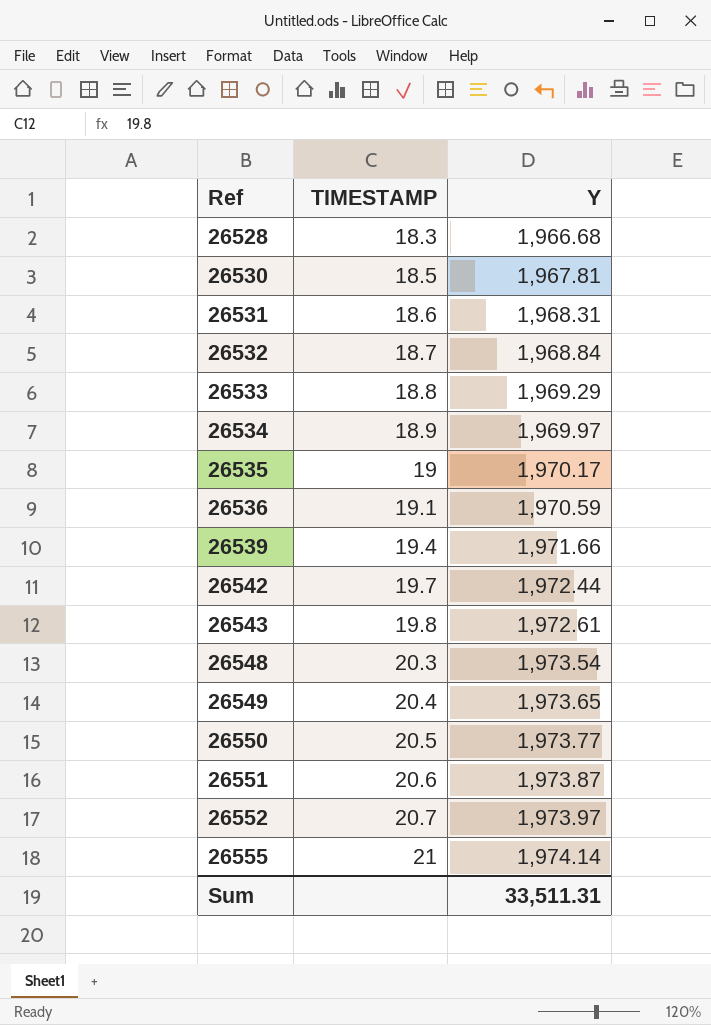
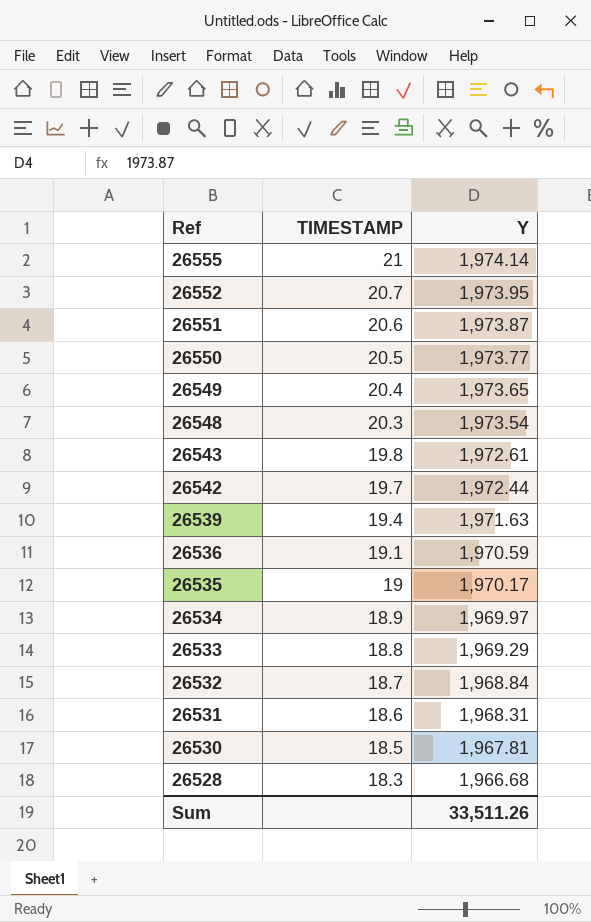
row order: Ref ascending -> Ref descending
26552 | Y: 1,973.97 -> 1,973.95
26539 | Y: 1,971.66 -> 1,971.63
Sum | Y: 33,511.31 -> 33,511.26

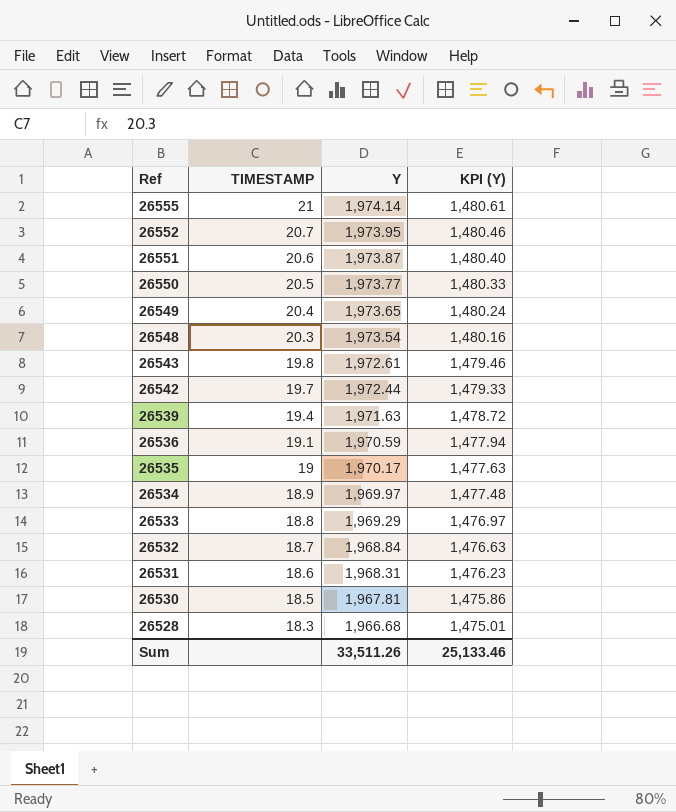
column KPI (Y) | formula: none -> [Y] * 0.75

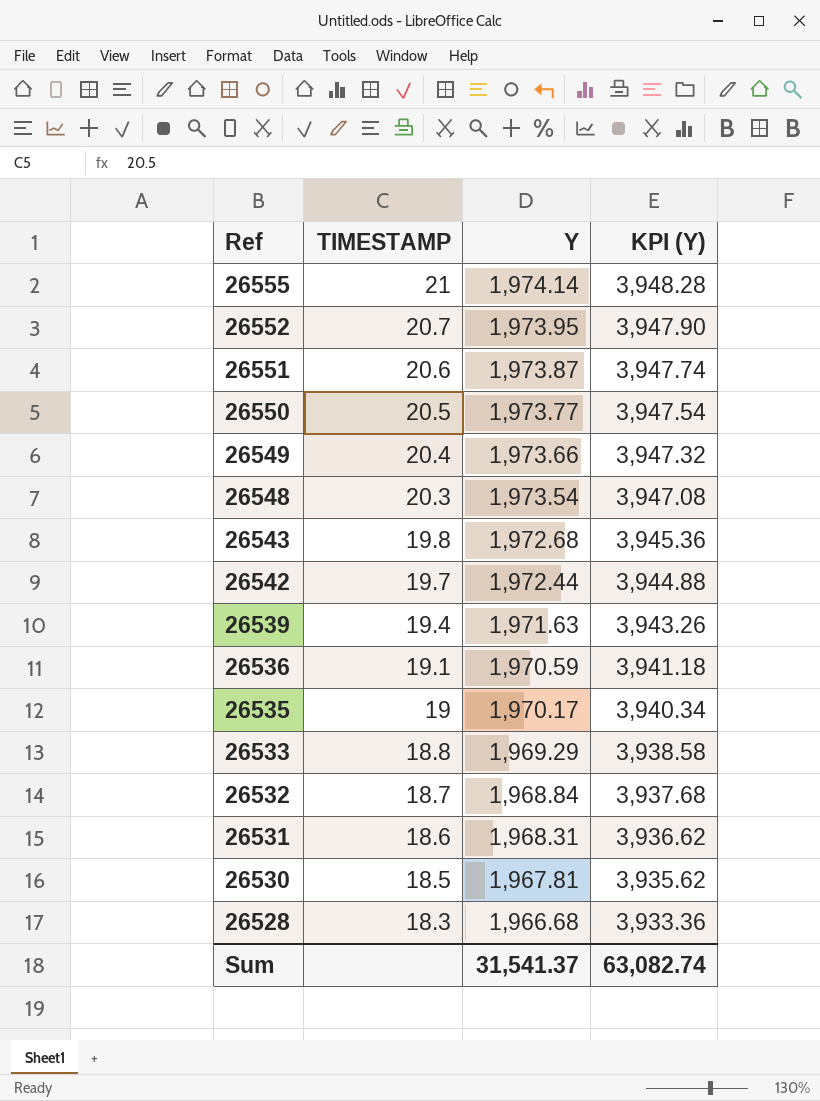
column KPI (Y) | formula: [Y] * 0.75 -> [Y] * 2
row 26534: 18.9 | 1,969.97 | 1,477.48 -> none
26549 | Y: 1,973.65 -> 1,973.66
26543 | Y: 1,972.61 -> 1,972.68
Sum | Y: 33,511.26 -> 31,541.37
Sum | KPI (Y): 25,133.46 -> 63,082.74

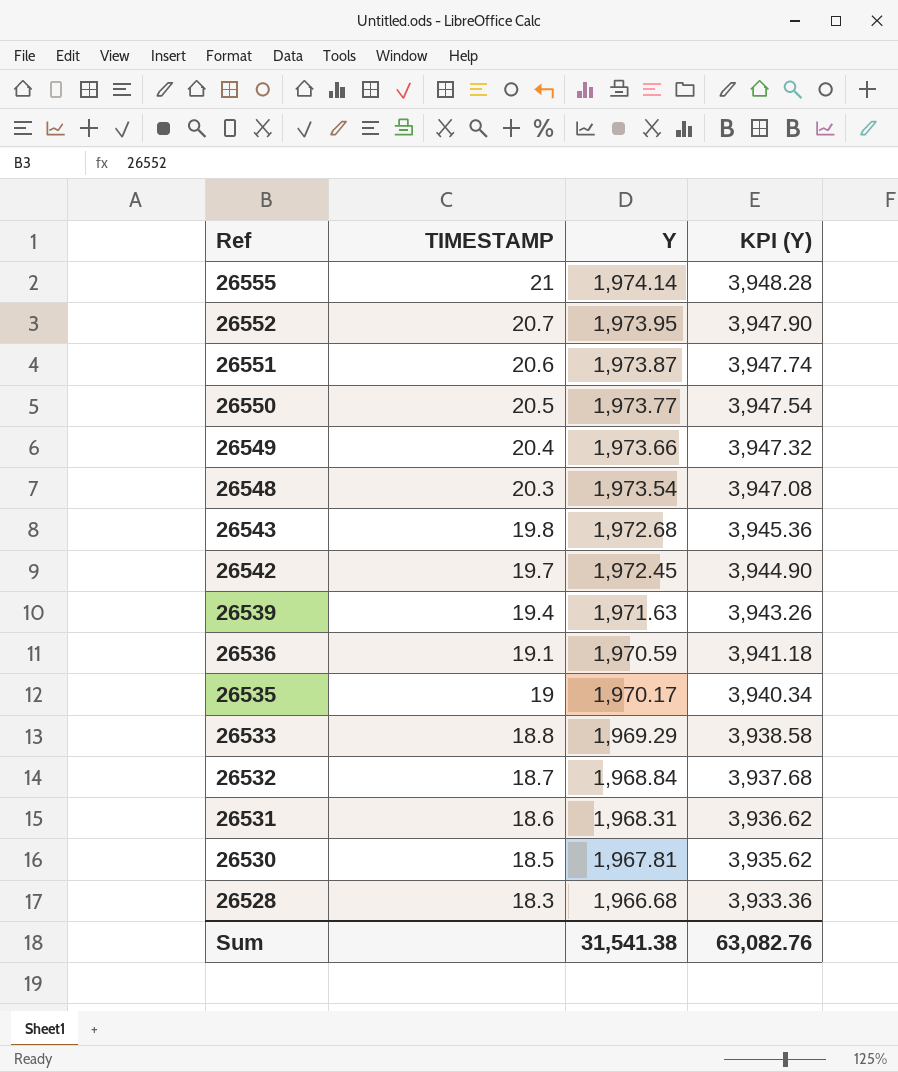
26542 | Y: 1,972.44 -> 1,972.45
26542 | KPI (Y): 3,944.88 -> 3,944.90
Sum | Y: 31,541.37 -> 31,541.38
Sum | KPI (Y): 63,082.74 -> 63,082.76

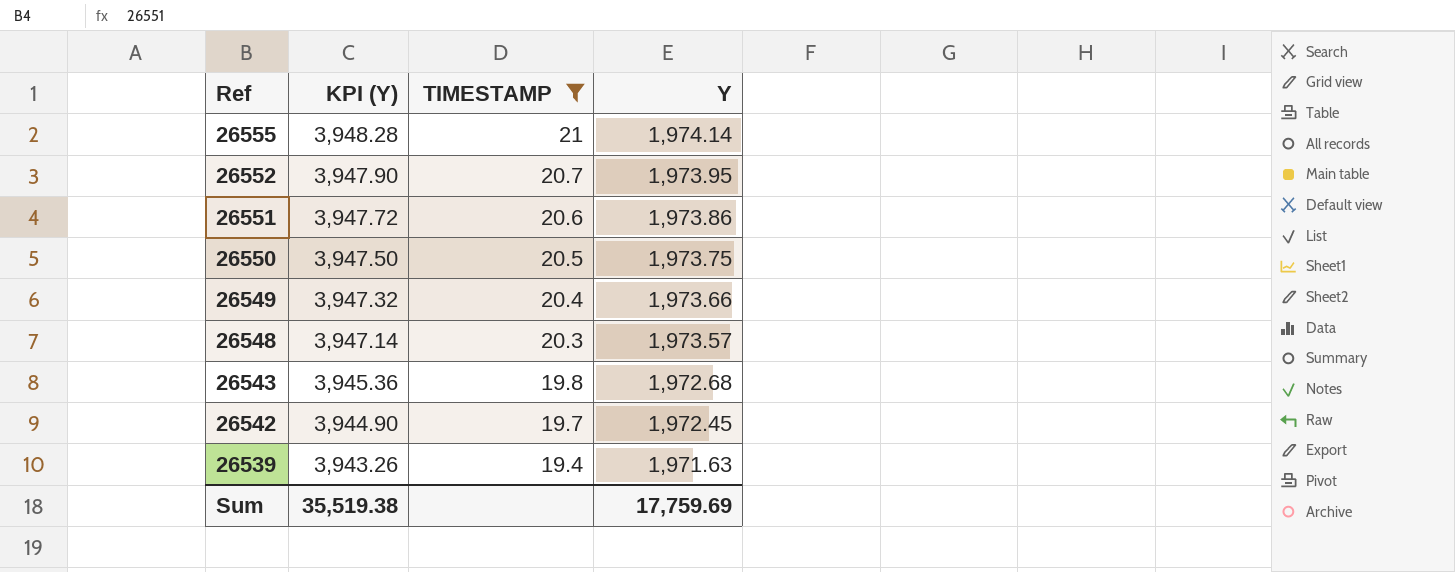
filter: none -> TIMESTAMP >= 19.4
column KPI (Y) | position: 4 -> 2
26551 | KPI (Y): 3,947.74 -> 3,947.72
26551 | Y: 1,973.87 -> 1,973.86
26550 | KPI (Y): 3,947.54 -> 3,947.50
26550 | Y: 1,973.77 -> 1,973.75
26548 | KPI (Y): 3,947.08 -> 3,947.14
26548 | Y: 1,973.54 -> 1,973.57
Sum | KPI (Y): 63,082.76 -> 35,519.38
Sum | Y: 31,541.38 -> 17,759.69

